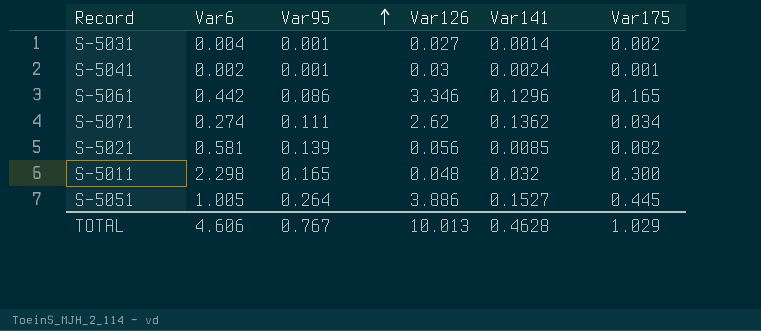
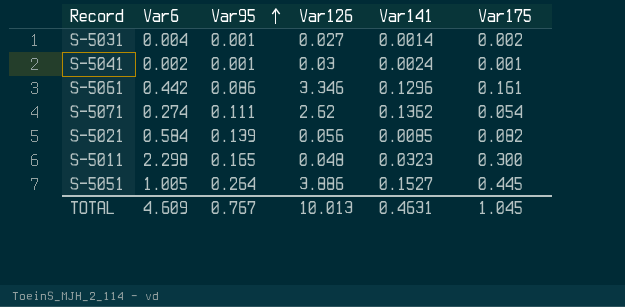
S-5061 | Var175: 0.165 -> 0.161
S-5071 | Var175: 0.034 -> 0.054
S-5021 | Var6: 0.581 -> 0.584
S-5011 | Var141: 0.032 -> 0.0323
TOTAL | Var6: 4.606 -> 4.609
TOTAL | Var141: 0.4628 -> 0.4631
TOTAL | Var175: 1.029 -> 1.045

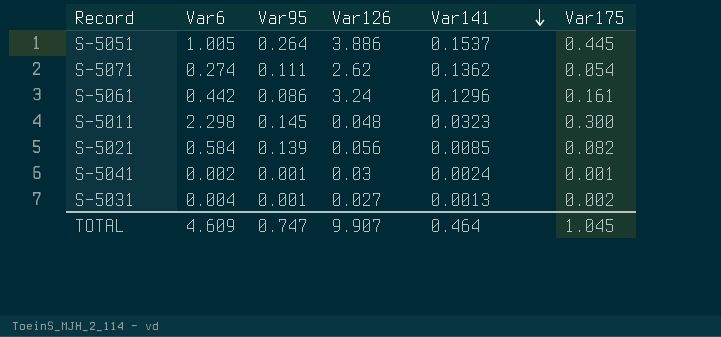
row order: Var95 ascending -> Var141 descending
S-5051 | Var141: 0.1527 -> 0.1537
S-5061 | Var126: 3.346 -> 3.24
S-5011 | Var95: 0.165 -> 0.145
S-5031 | Var141: 0.0014 -> 0.0013
TOTAL | Var95: 0.767 -> 0.747
TOTAL | Var126: 10.013 -> 9.907
TOTAL | Var141: 0.4631 -> 0.464

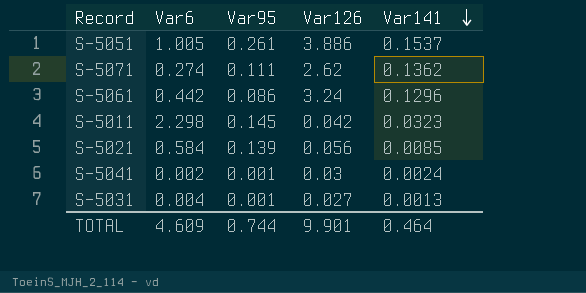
column Var175 | position: 6 -> none
S-5051 | Var95: 0.264 -> 0.261
S-5011 | Var126: 0.048 -> 0.042
TOTAL | Var95: 0.747 -> 0.744
TOTAL | Var126: 9.907 -> 9.901

